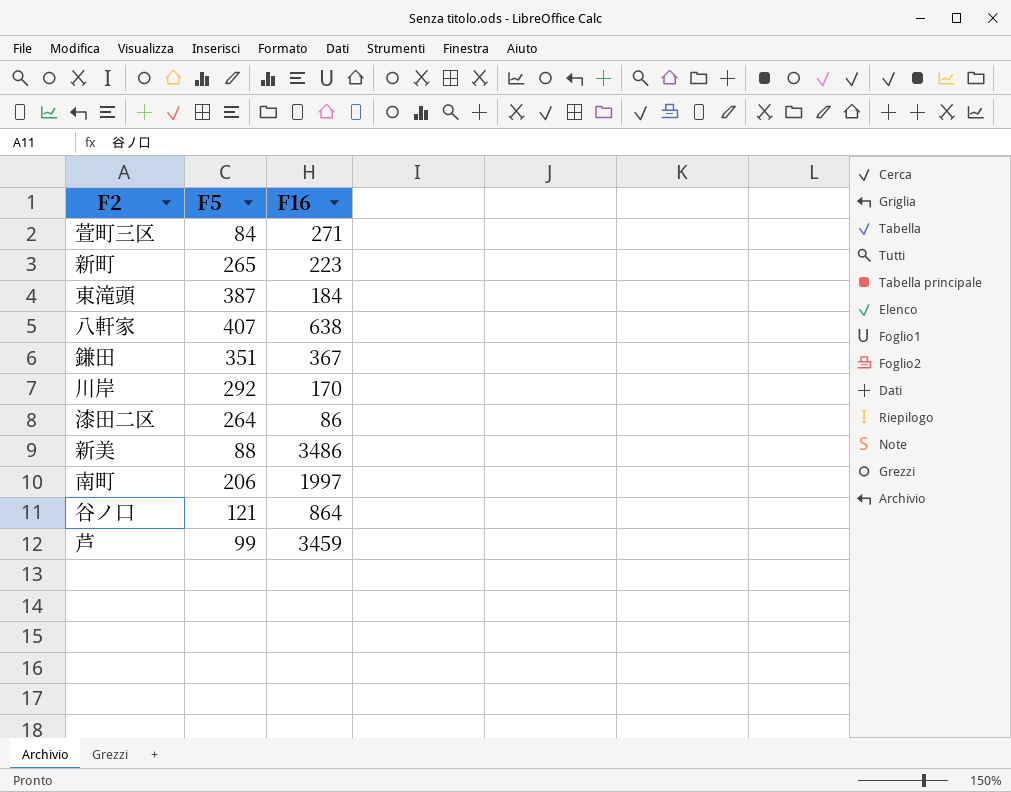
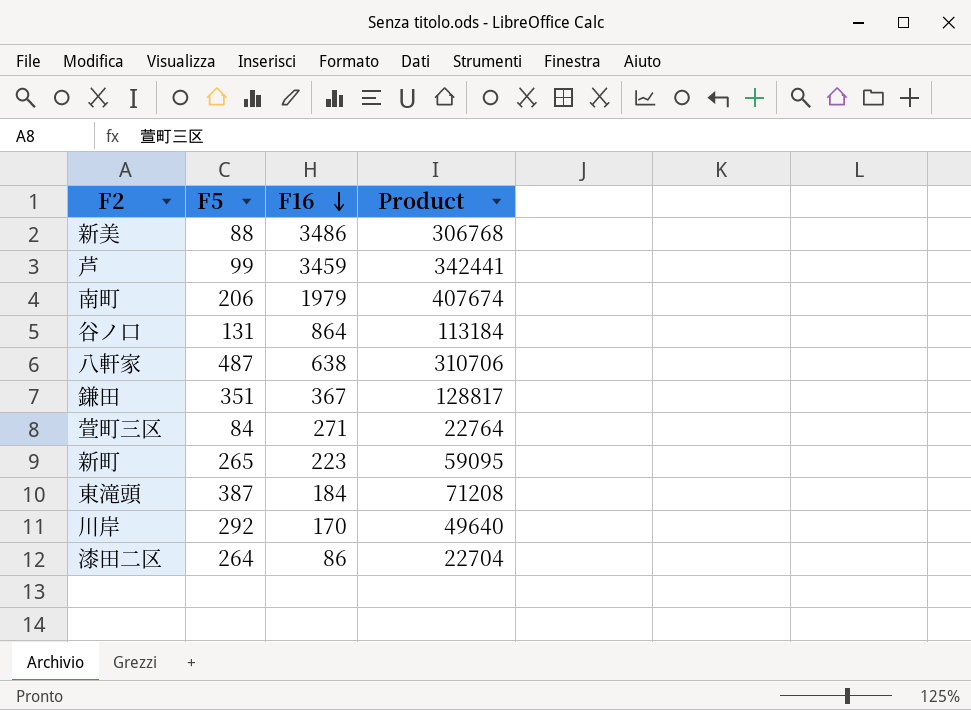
row order: none -> F16 descending
column Product | formula: none -> [F5] * [F16]
南町 | F16: 1997 -> 1979
谷ノ口 | F5: 121 -> 131
八軒家 | F5: 407 -> 487

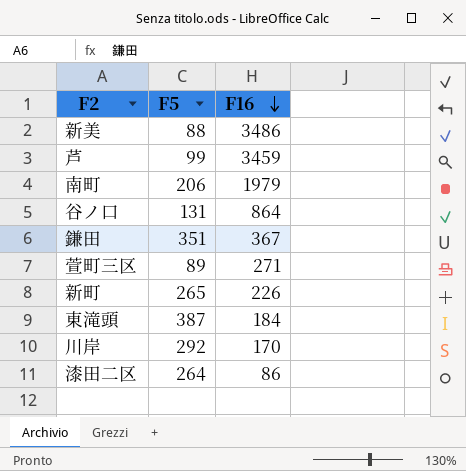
column Product | formula: [F5] * [F16] -> none
row 八軒家: 487 | 638 | 310706 -> none
萱町三区 | F5: 84 -> 89
新町 | F16: 223 -> 226

